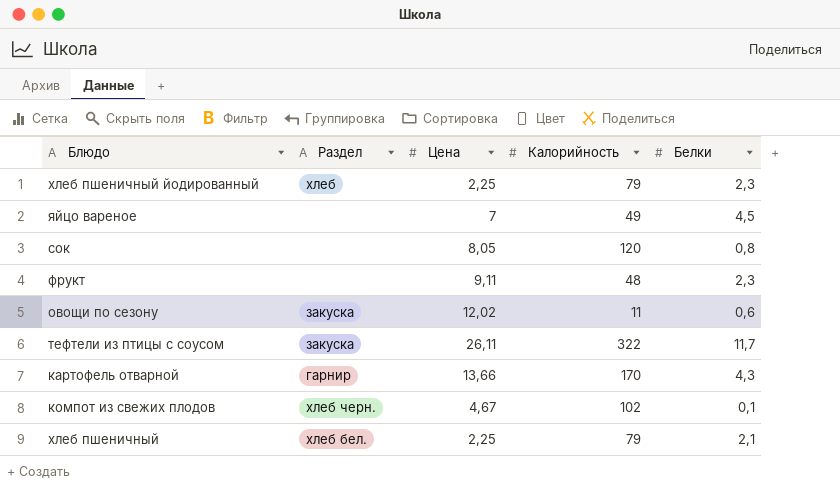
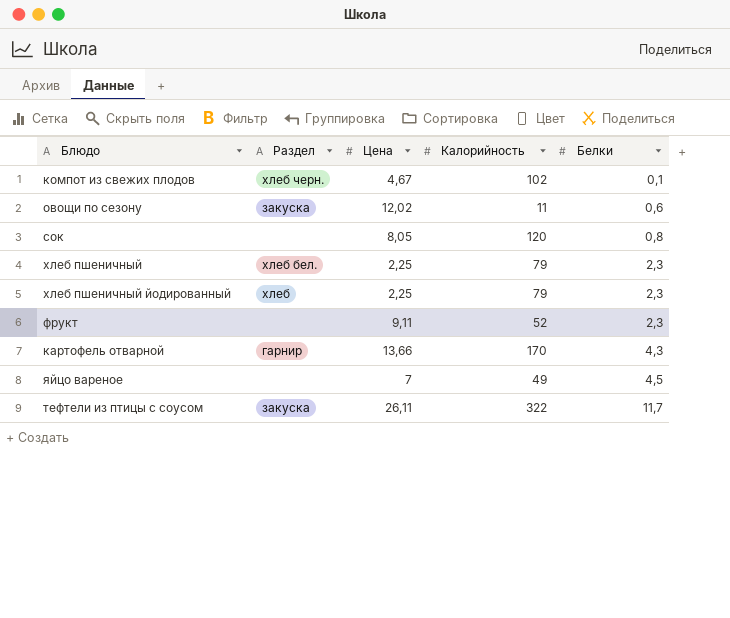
row order: none -> Белки ascending
хлеб пшеничный | Белки: 2,1 -> 2,3
фрукт | Калорийность: 48 -> 52

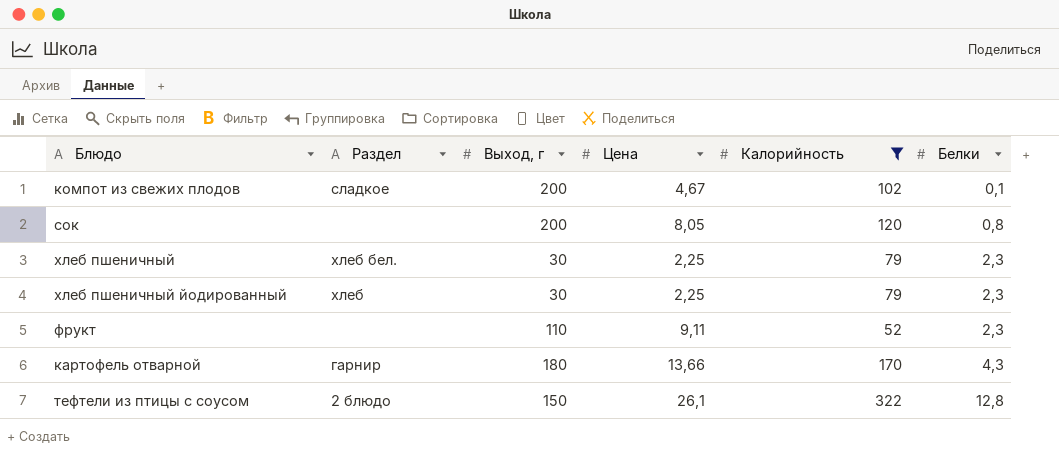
filter: none -> Калорийность >= 52
column Выход, г | position: none -> 3
компот из свежих плодов | Раздел: хлеб черн. -> сладкое
тефтели из птицы с соусом | Раздел: закуска -> 2 блюдо
тефтели из птицы с соусом | Цена: 26,11 -> 26,1
тефтели из птицы с соусом | Белки: 11,7 -> 12,8

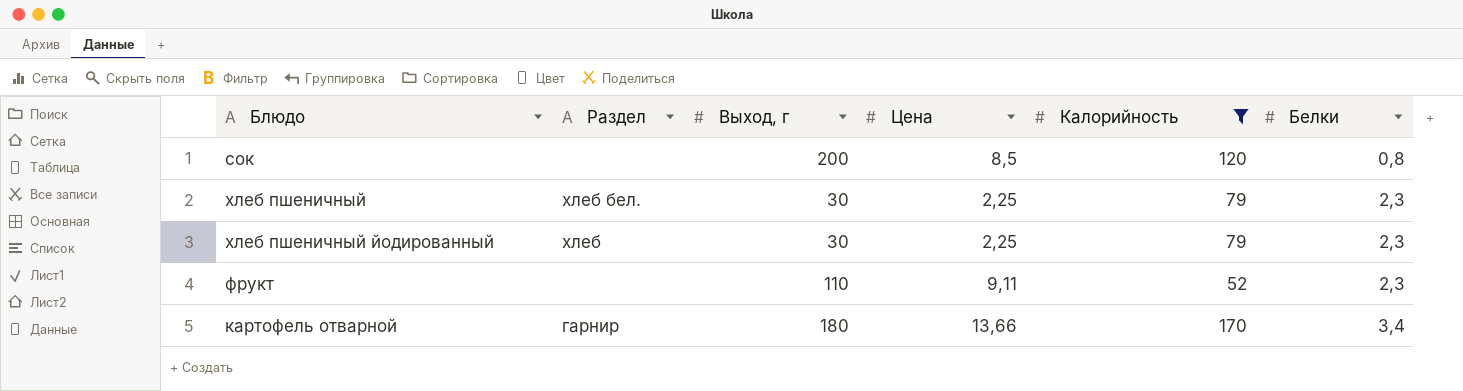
row компот из свежих плодов: сладкое | 200 | 4,67 | 102 | 0,1 -> none
row тефтели из птицы с соусом: 2 блюдо | 150 | 26,1 | 322 | 12,8 -> none
сок | Цена: 8,05 -> 8,5
картофель отварной | Белки: 4,3 -> 3,4

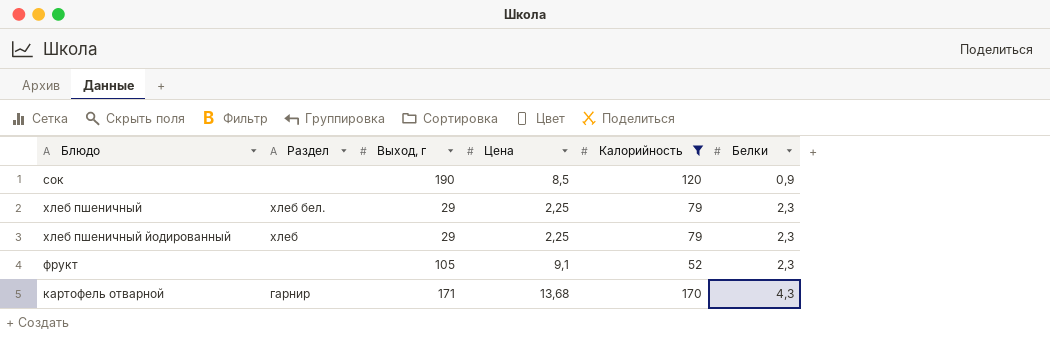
сок | Выход, г: 200 -> 190
сок | Белки: 0,8 -> 0,9
хлеб пшеничный | Выход, г: 30 -> 29
хлеб пшеничный йодированный | Выход, г: 30 -> 29
фрукт | Выход, г: 110 -> 105
фрукт | Цена: 9,11 -> 9,1
картофель отварной | Выход, г: 180 -> 171
картофель отварной | Цена: 13,66 -> 13,68
картофель отварной | Белки: 3,4 -> 4,3

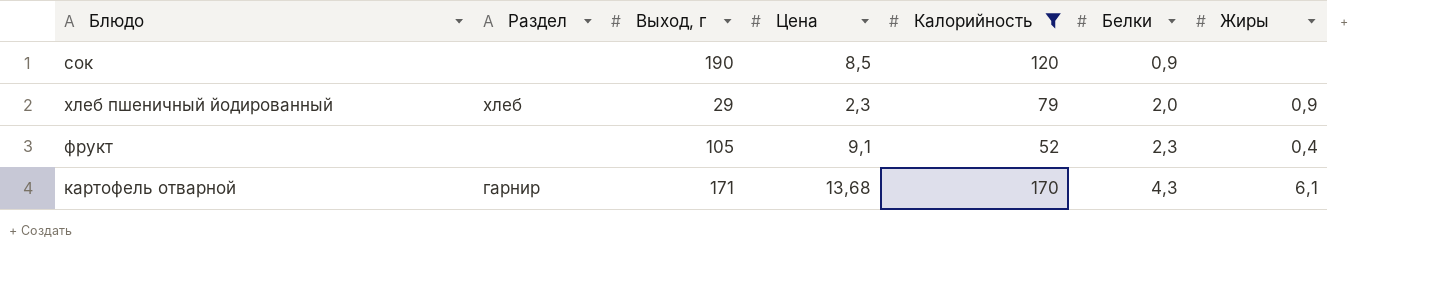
column Жиры | position: none -> 7
row хлеб пшеничный: хлеб бел. | 29 | 2,25 | 79 | 2,3 -> none
хлеб пшеничный йодированный | Цена: 2,25 -> 2,3
хлеб пшеничный йодированный | Белки: 2,3 -> 2,0

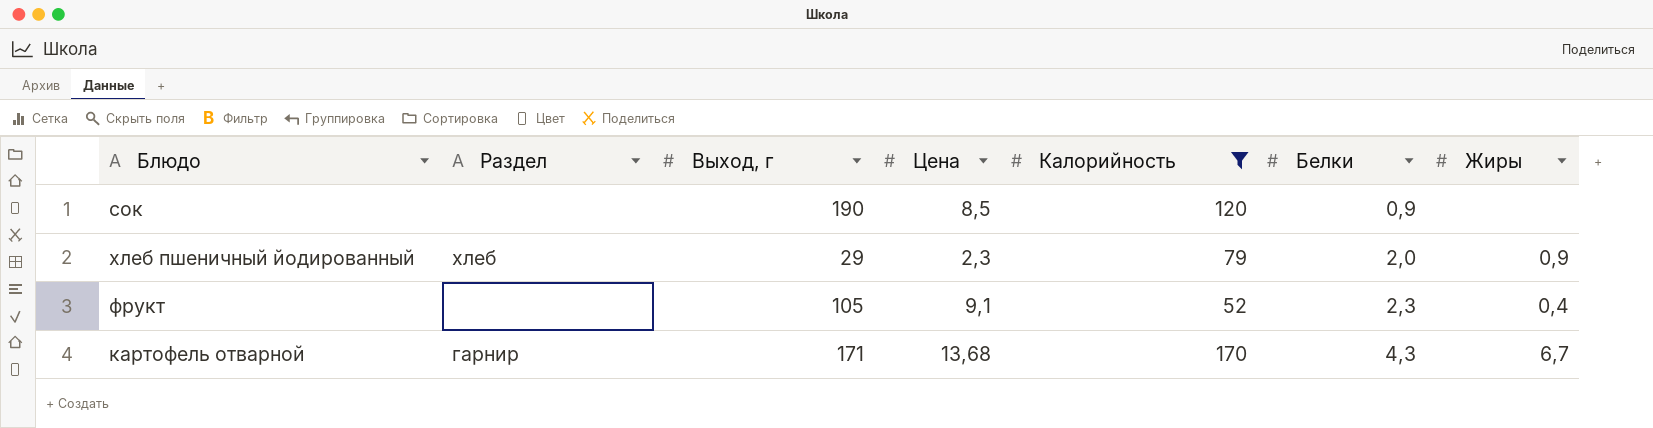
картофель отварной | Жиры: 6,1 -> 6,7

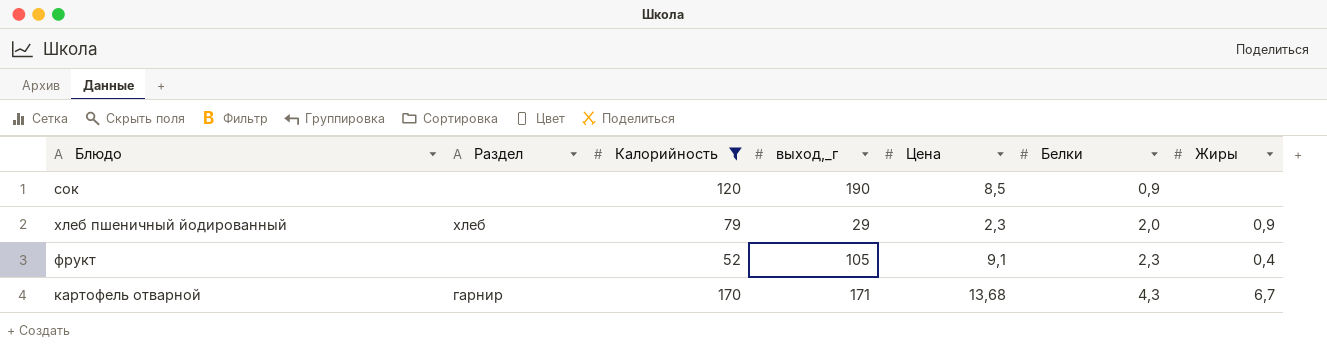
column Калорийность | position: 5 -> 3
column name: Выход, г -> выход,_г

